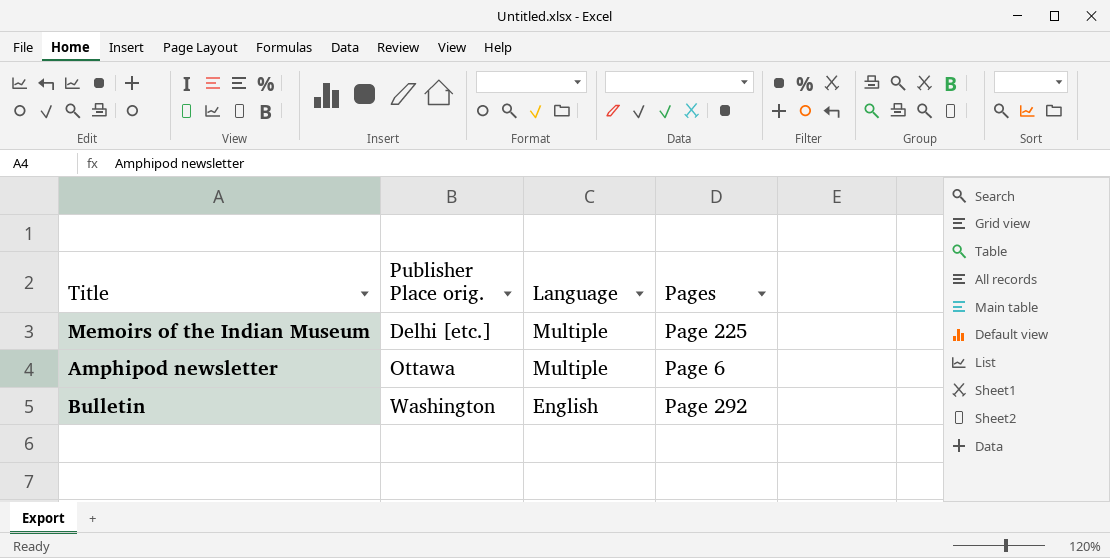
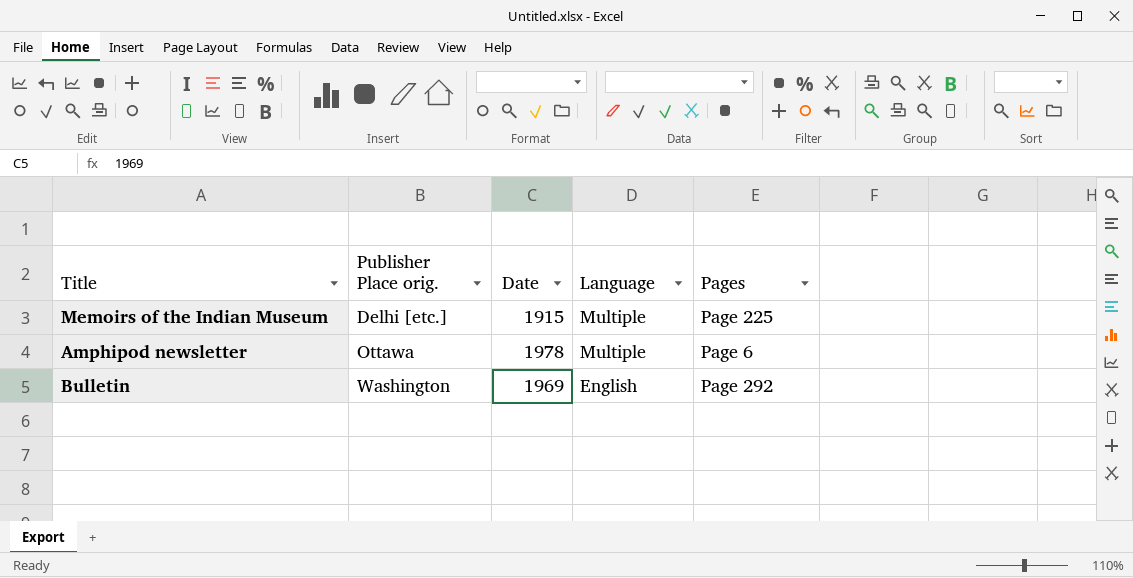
column Date | position: none -> 3

